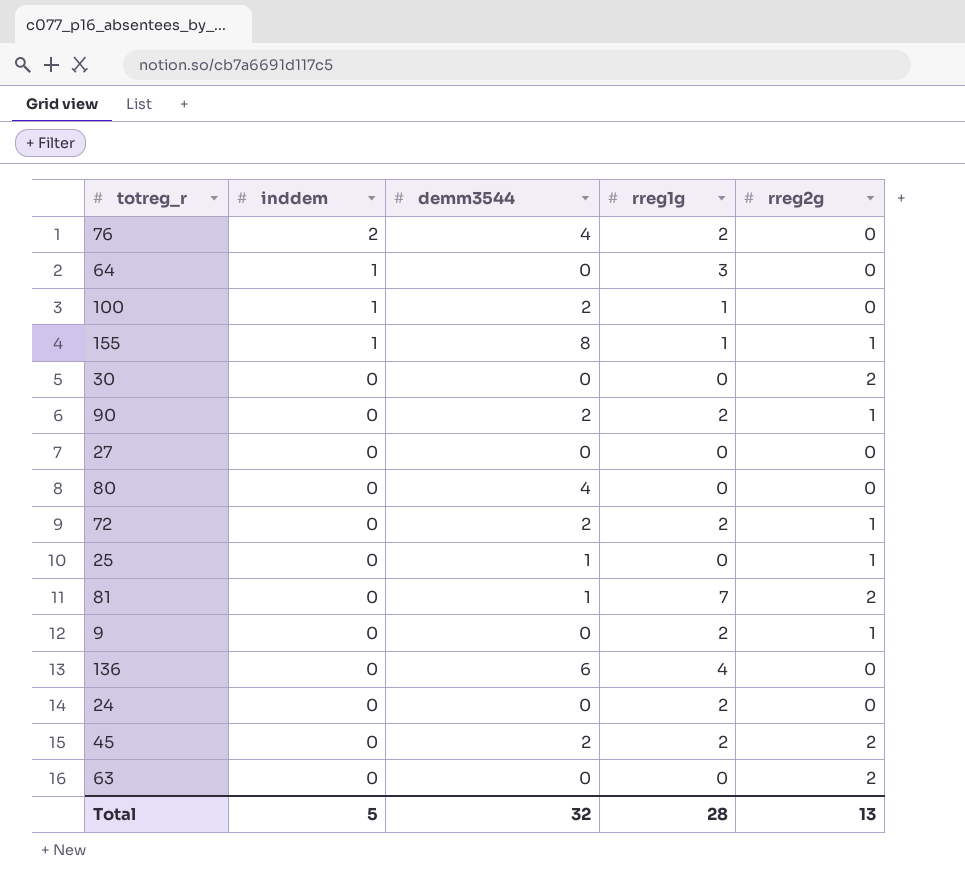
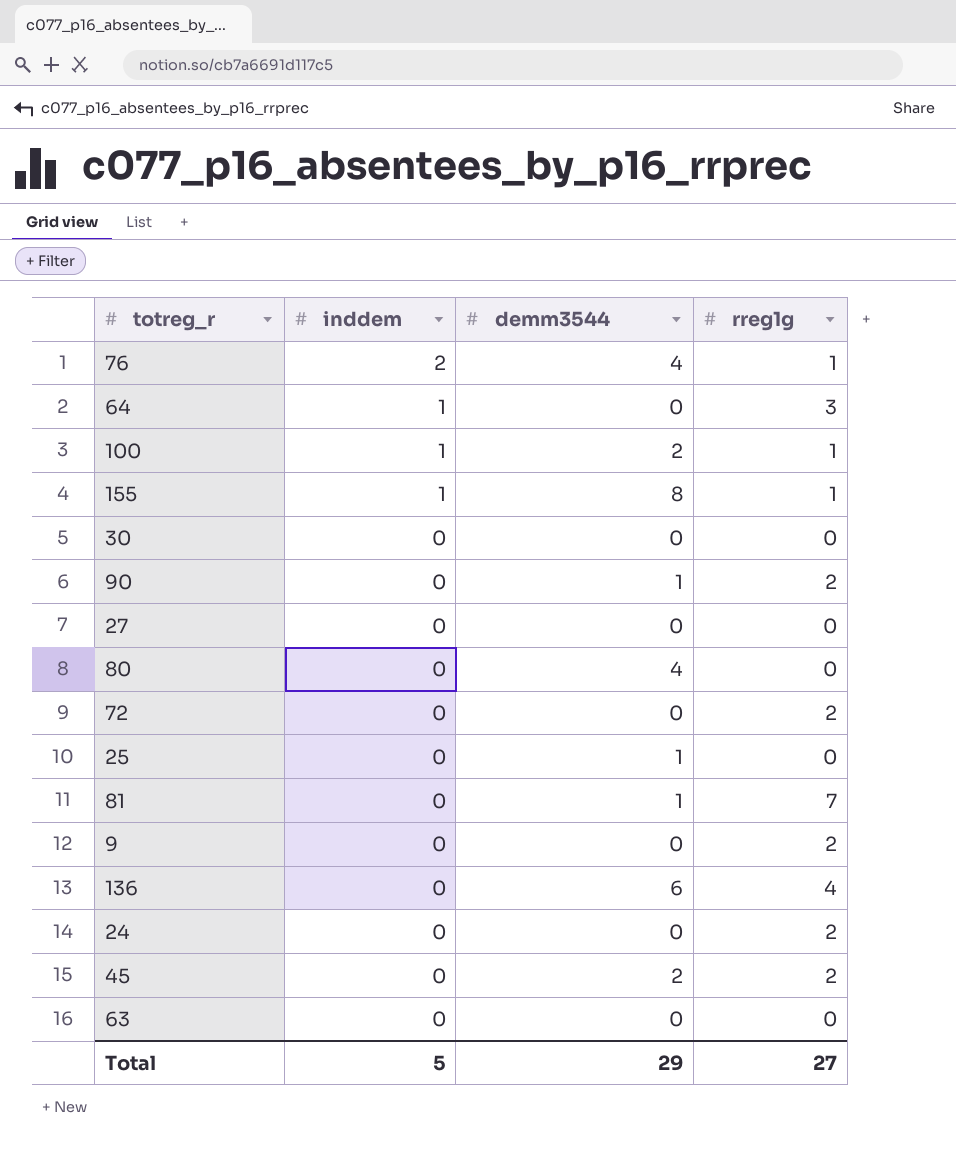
column rreg2g | position: 5 -> none
76 | rreg1g: 2 -> 1
90 | demm3544: 2 -> 1
72 | demm3544: 2 -> 0
Total | demm3544: 32 -> 29
Total | rreg1g: 28 -> 27

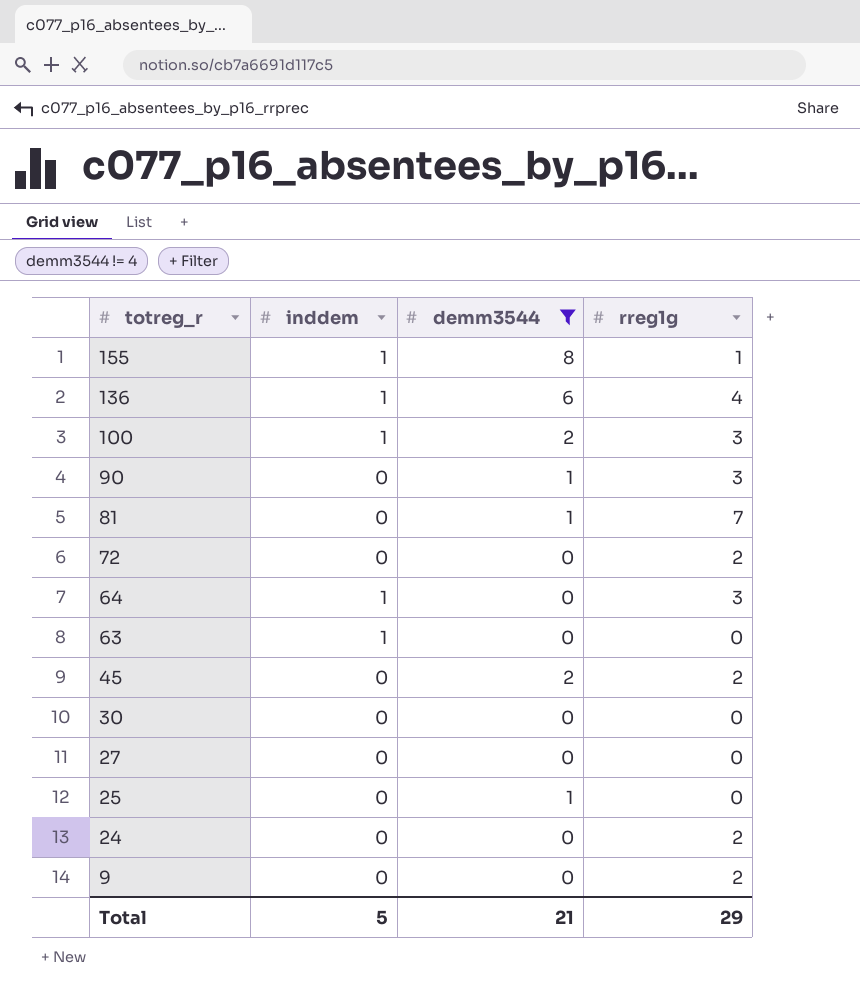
filter: none -> demm3544 != 4
row order: inddem descending -> totreg_r descending
136 | inddem: 0 -> 1
100 | rreg1g: 1 -> 3
90 | rreg1g: 2 -> 3
63 | inddem: 0 -> 1
Total | demm3544: 29 -> 21
Total | rreg1g: 27 -> 29

